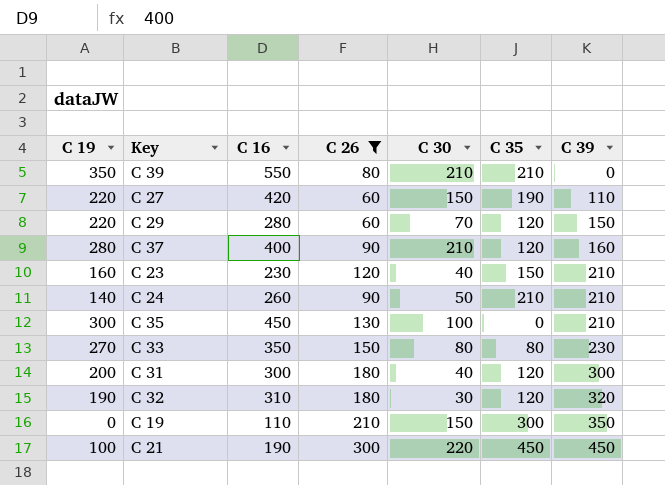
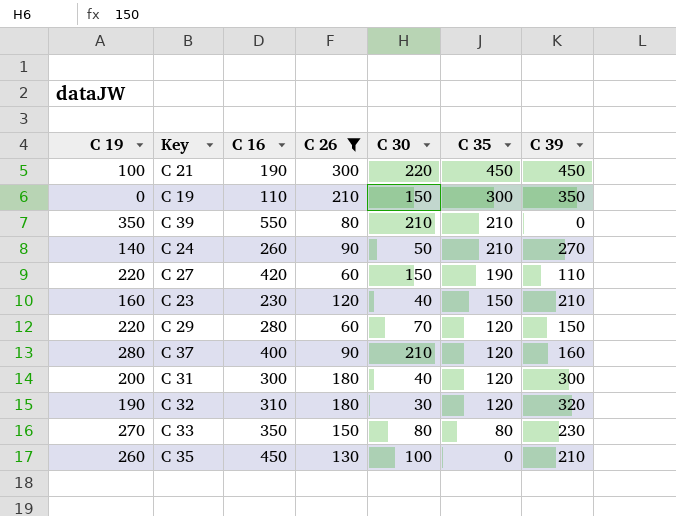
row order: C 39 ascending -> C 35 descending
C 24 | C 39: 210 -> 270
C 35 | C 19: 300 -> 260

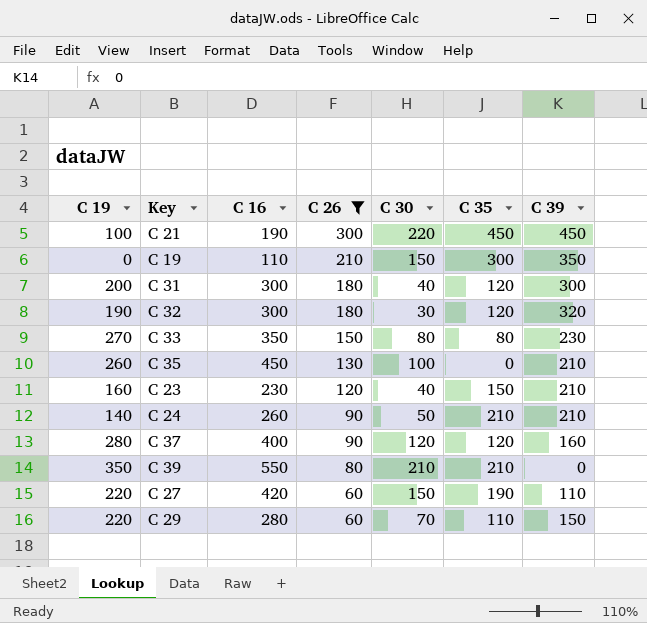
row order: C 35 descending -> C 26 descending
C 32 | C 16: 310 -> 300
C 24 | C 39: 270 -> 210
C 37 | C 30: 210 -> 120
C 29 | C 35: 120 -> 110

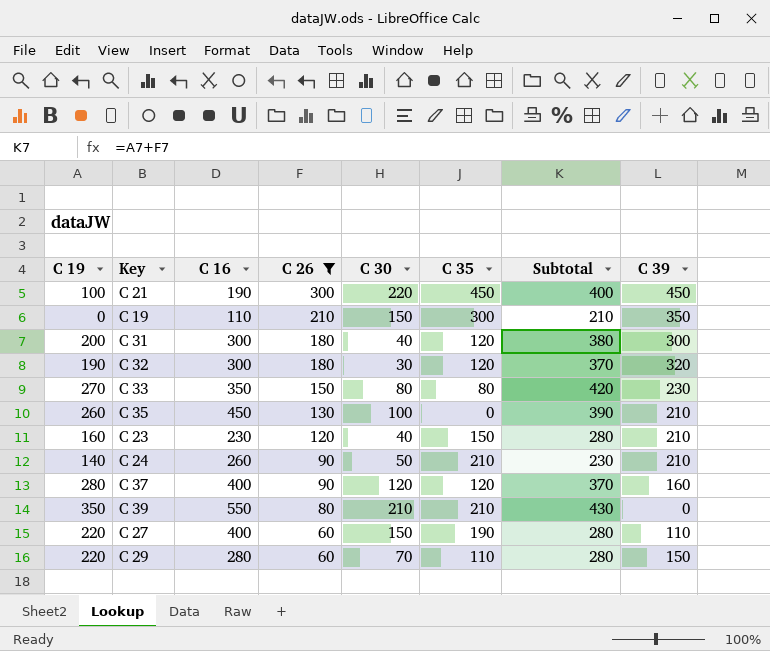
column Subtotal | formula: none -> [C 19] + [C 26]
C 27 | C 16: 420 -> 400

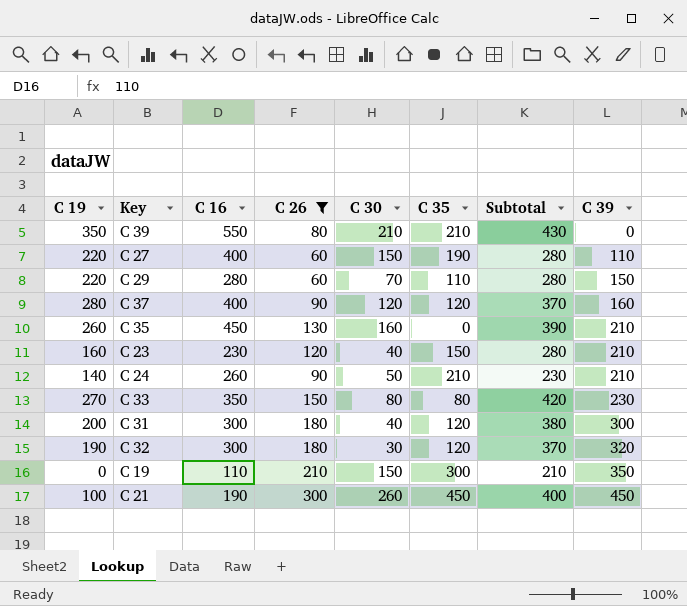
row order: C 26 descending -> C 39 ascending
C 35 | C 30: 100 -> 160
C 21 | C 30: 220 -> 260

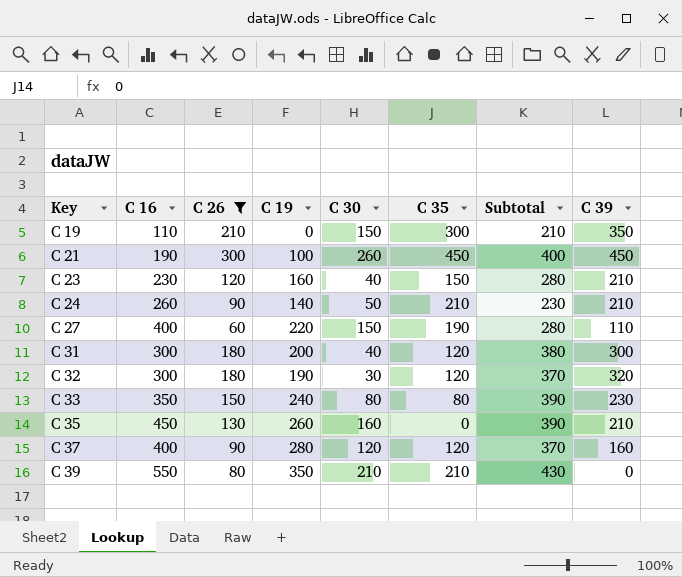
row order: C 39 ascending -> Key ascending
column C 19 | position: 1 -> 4
row C 29: 220 | 280 | 60 | 70 | 110 | 280 | 150 -> none
C 33 | C 19: 270 -> 240
C 33 | Subtotal: 420 -> 390

